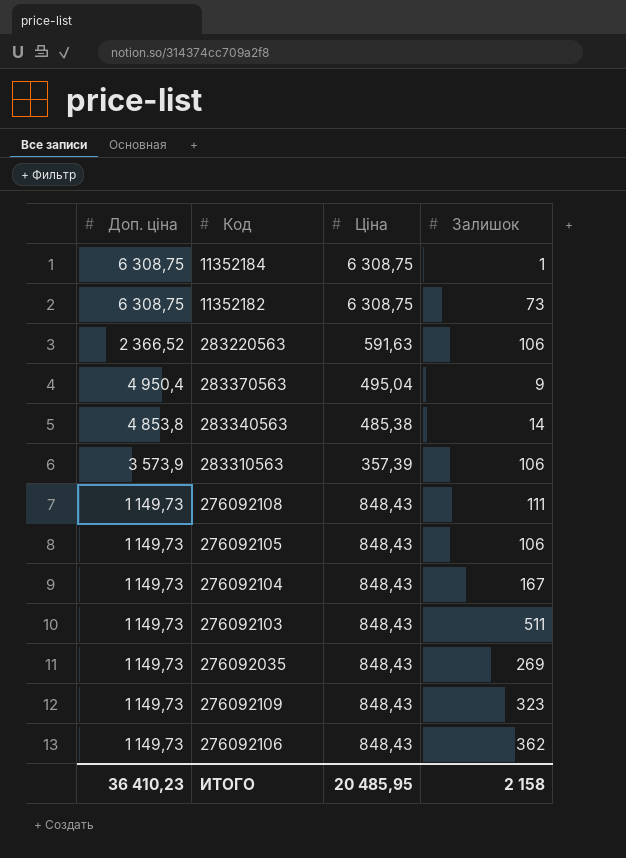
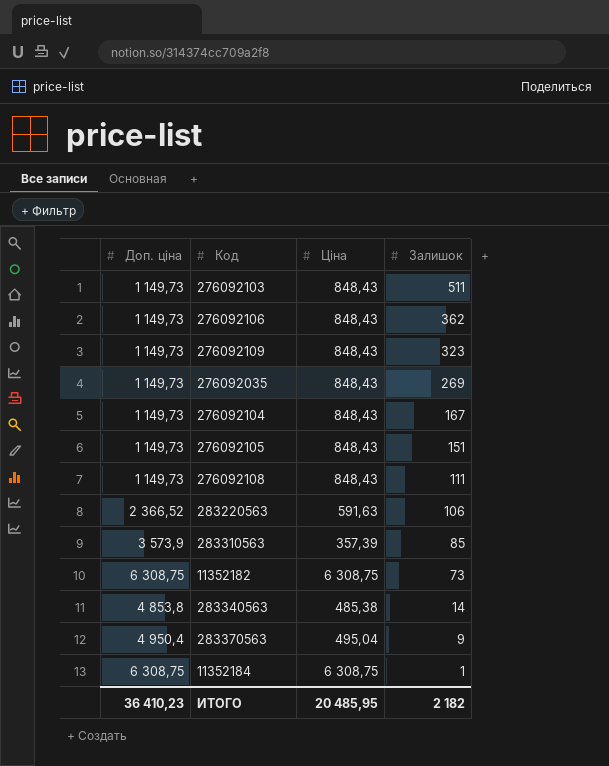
row order: none -> Залишок descending
276092105 | Залишок: 106 -> 151
283310563 | Залишок: 106 -> 85
ИТОГО | Залишок: 2 158 -> 2 182

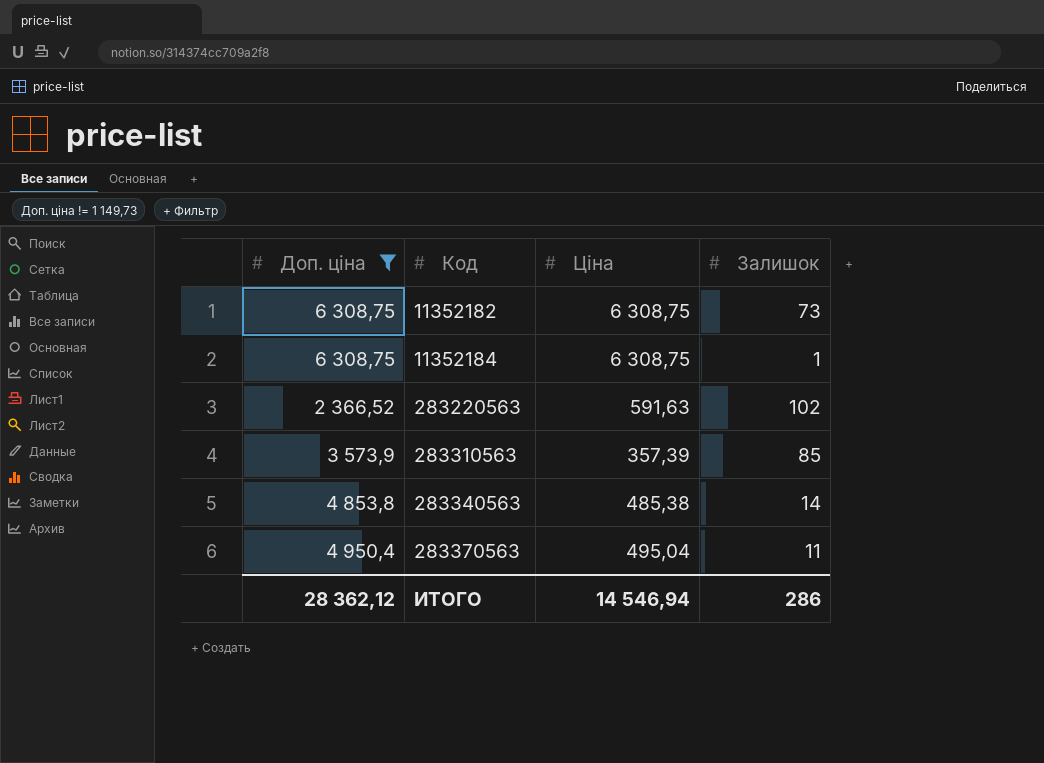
filter: none -> Доп. ціна != 1 149,73
row order: Залишок descending -> Код ascending
283220563 | Залишок: 106 -> 102
283370563 | Залишок: 9 -> 11
ИТОГО | Доп. ціна: 36 410,23 -> 28 362,12
ИТОГО | Ціна: 20 485,95 -> 14 546,94
ИТОГО | Залишок: 2 182 -> 286

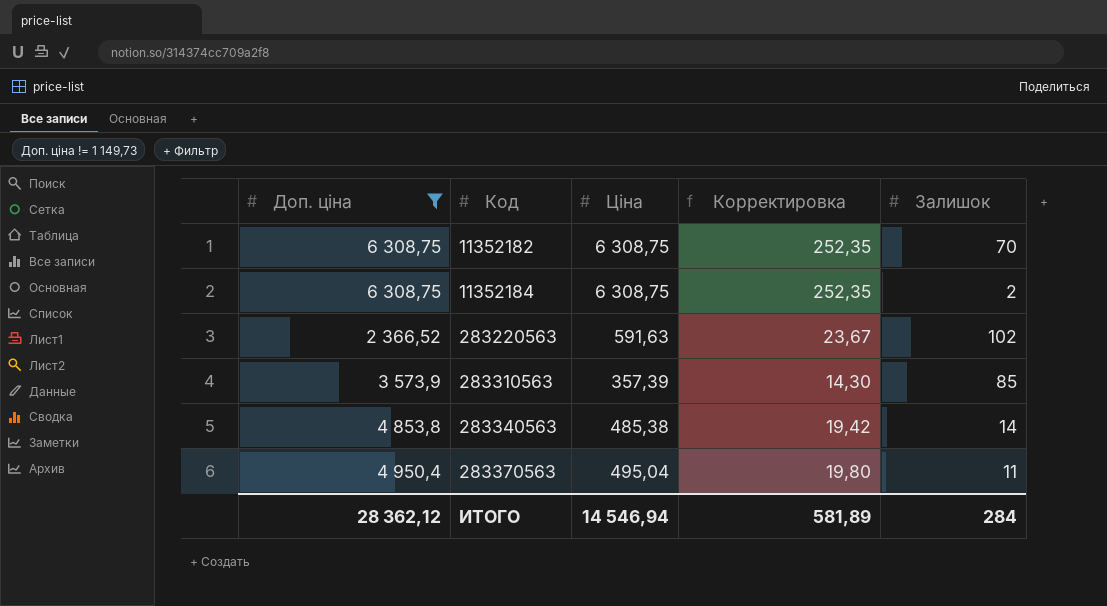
column Корректировка | formula: none -> [Ціна] * 0,04
11352182 | Залишок: 73 -> 70
11352184 | Залишок: 1 -> 2
ИТОГО | Залишок: 286 -> 284

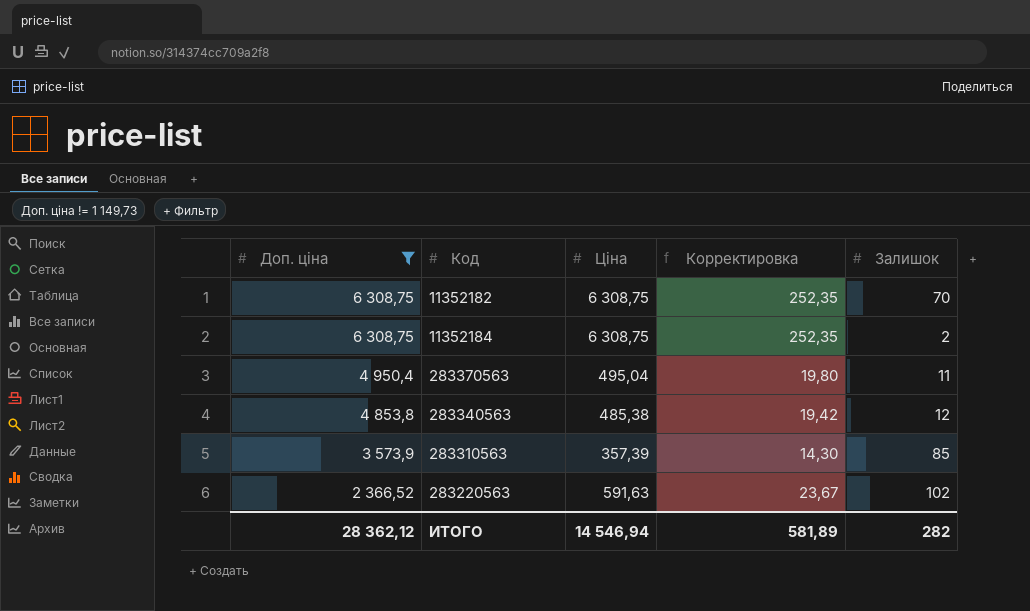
row order: Код ascending -> Доп. ціна descending
283340563 | Залишок: 14 -> 12
ИТОГО | Залишок: 284 -> 282

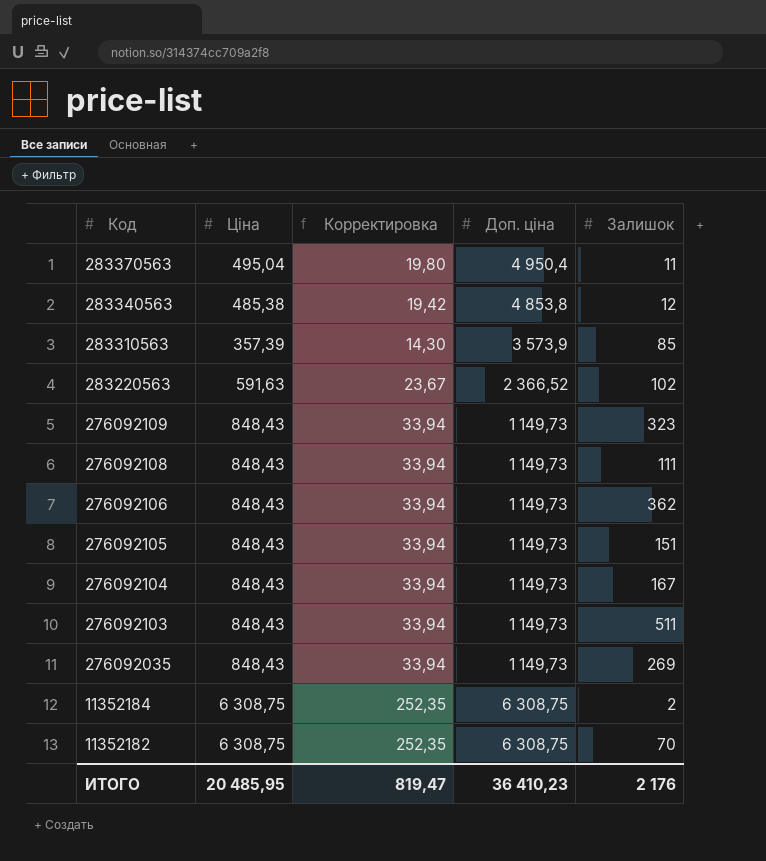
filter: Доп. ціна != 1 149,73 -> none
row order: Доп. ціна descending -> Код descending
column Доп. ціна | position: 1 -> 4
ИТОГО | Ціна: 14 546,94 -> 20 485,95
ИТОГО | Корректировка: 581,89 -> 819,47
ИТОГО | Доп. ціна: 28 362,12 -> 36 410,23
ИТОГО | Залишок: 282 -> 2 176

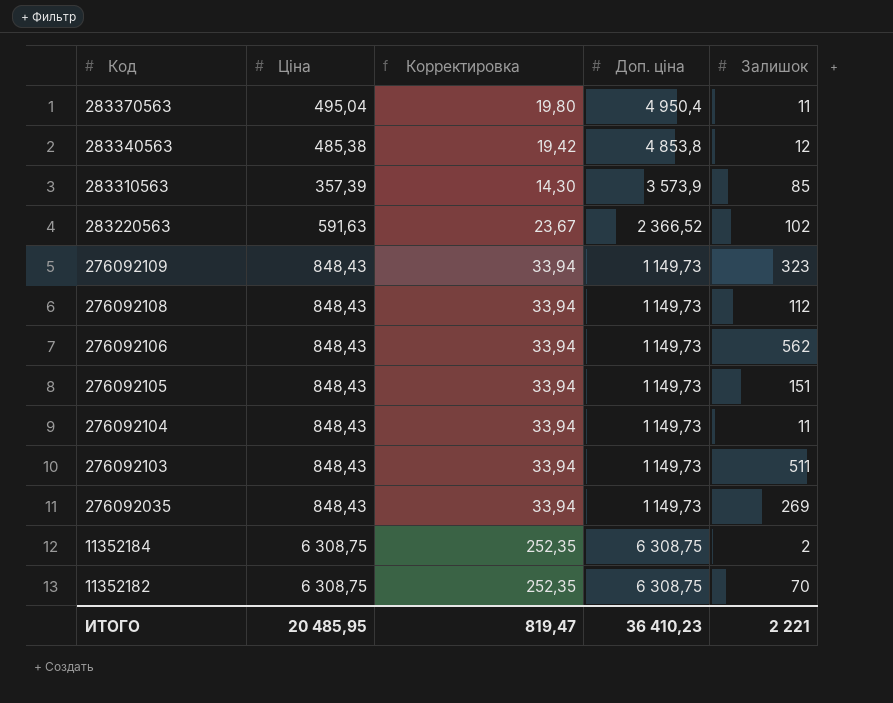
276092108 | Залишок: 111 -> 112
276092106 | Залишок: 362 -> 562
276092104 | Залишок: 167 -> 11
ИТОГО | Залишок: 2 176 -> 2 221

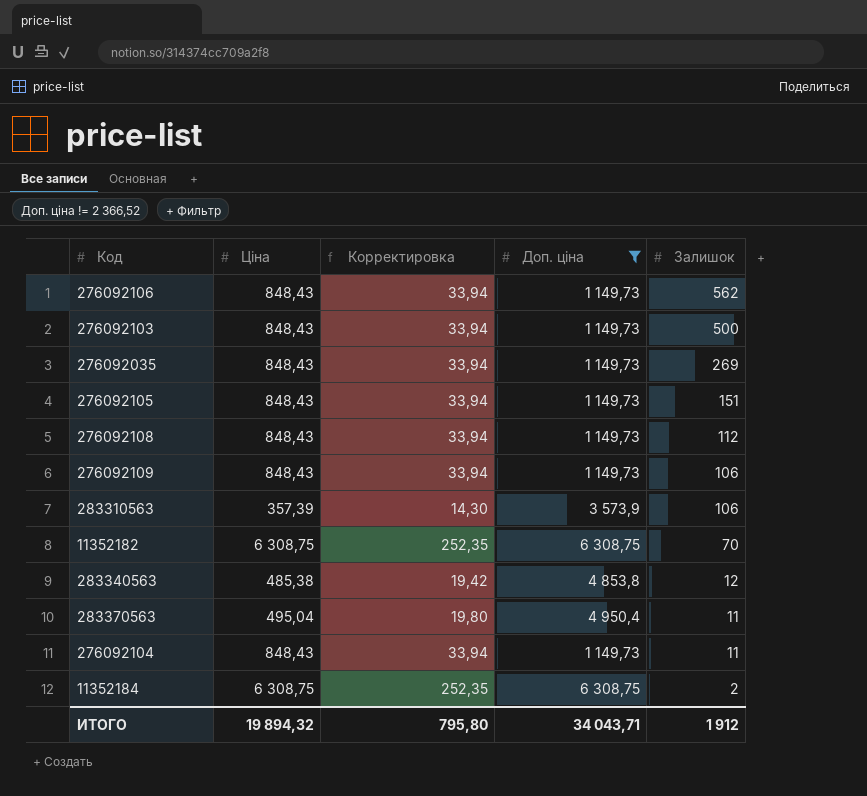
filter: none -> Доп. ціна != 2 366,52
row order: Код descending -> Залишок descending
276092103 | Залишок: 511 -> 500
276092109 | Залишок: 323 -> 106
283310563 | Залишок: 85 -> 106
ИТОГО | Ціна: 20 485,95 -> 19 894,32
ИТОГО | Корректировка: 819,47 -> 795,80
ИТОГО | Доп. ціна: 36 410,23 -> 34 043,71
ИТОГО | Залишок: 2 221 -> 1 912

